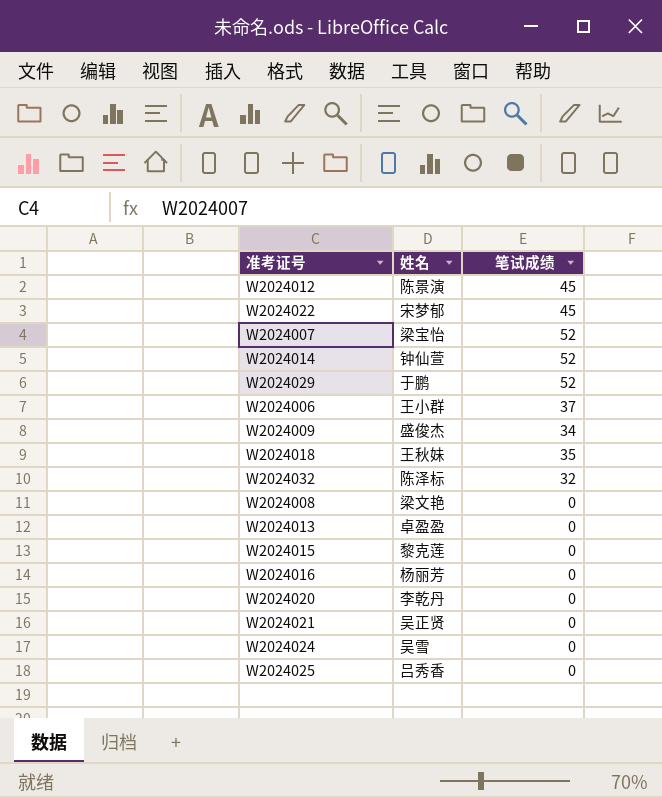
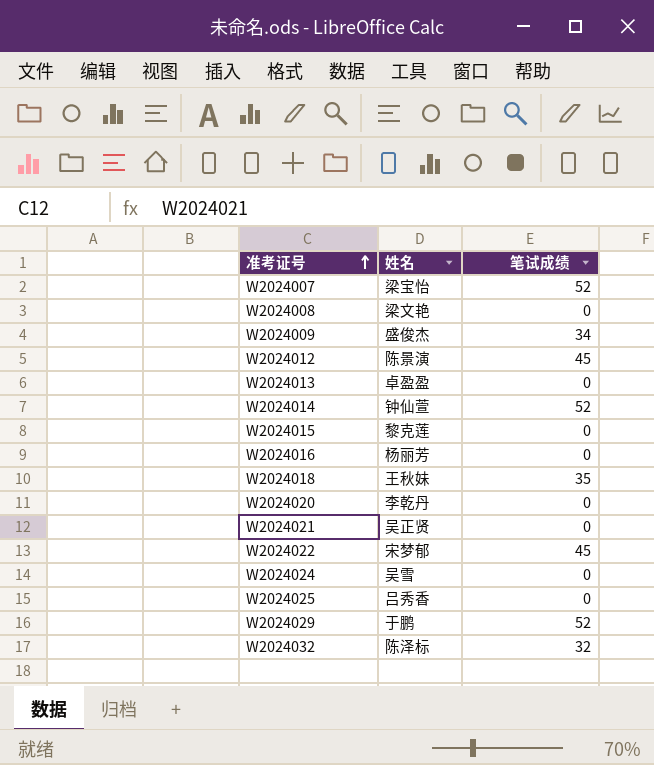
row order: none -> 准考证号 ascending
row W2024006: 王小群 | 37 -> none

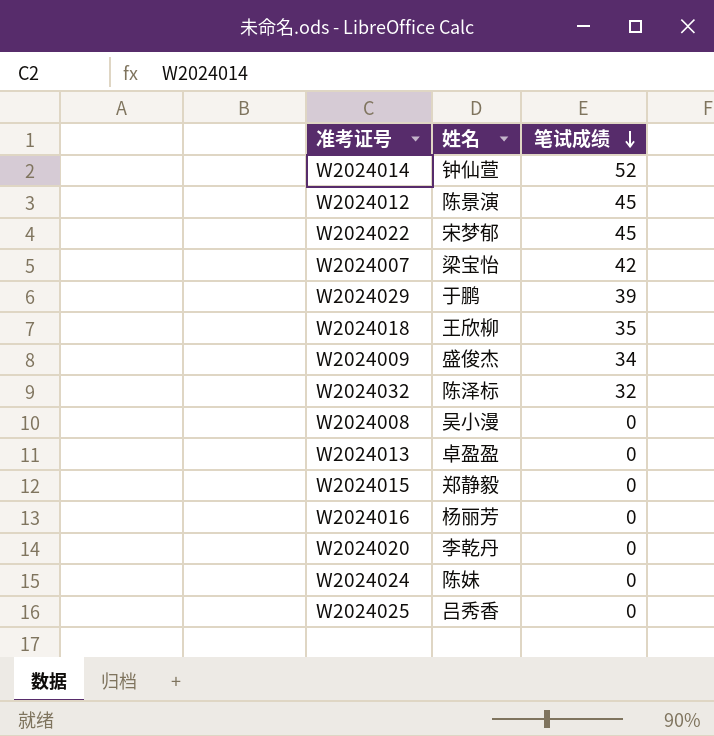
row order: 准考证号 ascending -> 笔试成绩 descending
row W2024021: 吴正贤 | 0 -> none
W2024007 | 笔试成绩: 52 -> 42
W2024029 | 笔试成绩: 52 -> 39
W2024018 | 姓名: 王秋妹 -> 王欣柳
W2024008 | 姓名: 梁文艳 -> 吴小漫
W2024015 | 姓名: 黎克莲 -> 郑静毅
W2024024 | 姓名: 吴雪 -> 陈妹

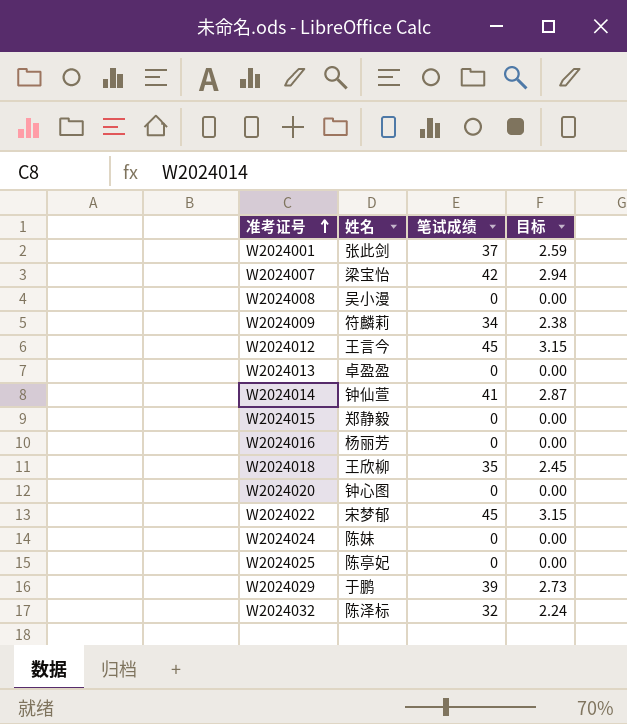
row order: 笔试成绩 descending -> 准考证号 ascending
column 目标 | formula: none -> [笔试成绩] * 0.07
row W2024001: none -> 张此剑 | 37 | 2.59
W2024009 | 姓名: 盛俊杰 -> 符麟莉
W2024012 | 姓名: 陈景演 -> 王言今
W2024014 | 笔试成绩: 52 -> 41
W2024020 | 姓名: 李乾丹 -> 钟心图
W2024025 | 姓名: 吕秀香 -> 陈亭妃

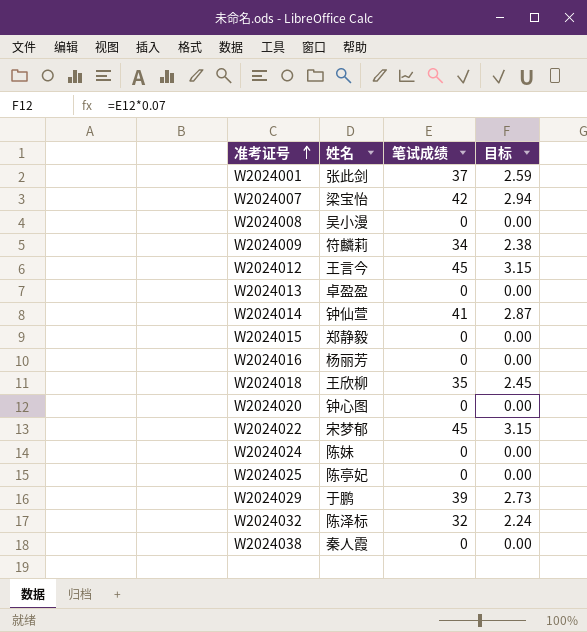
row W2024038: none -> 秦人霞 | 0 | 0.00

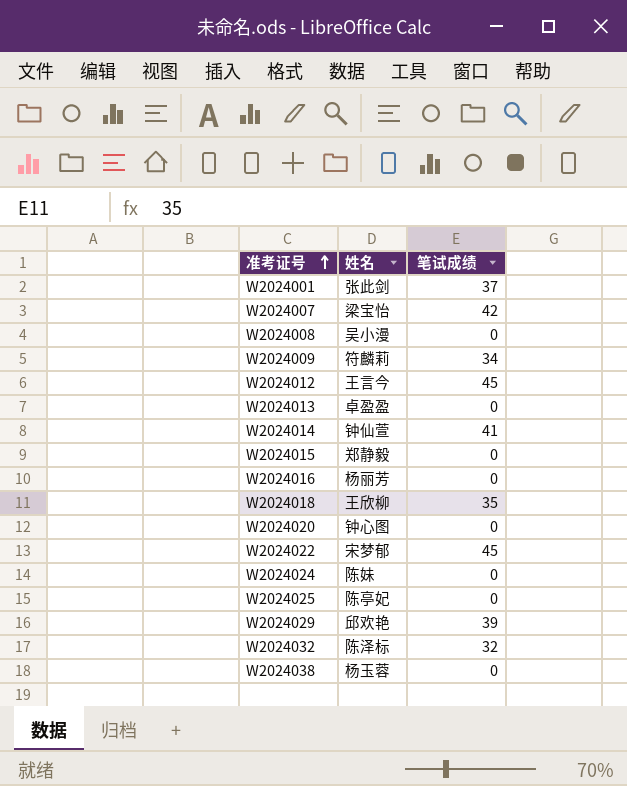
column 目标 | formula: [笔试成绩] * 0.07 -> none
W2024029 | 姓名: 于鹏 -> 邱欢艳
W2024038 | 姓名: 秦人霞 -> 杨玉蓉

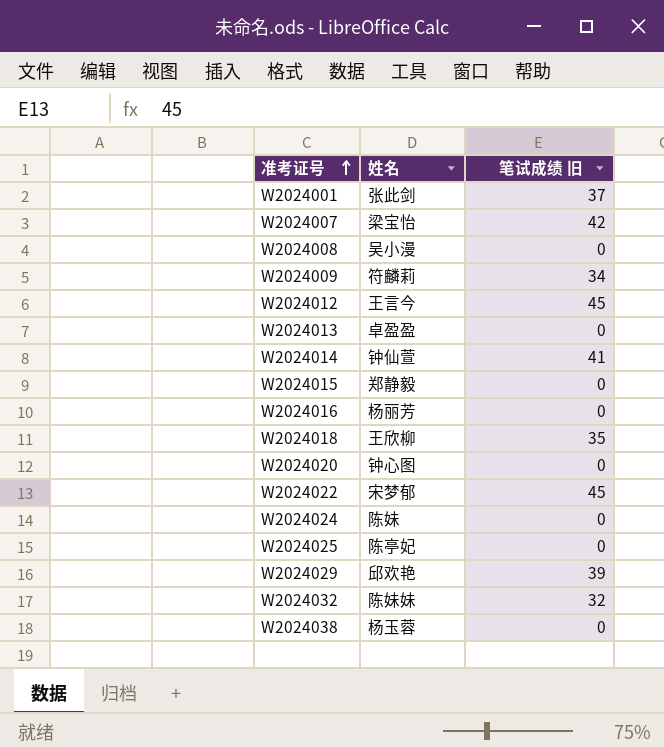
column name: 笔试成绩 -> 笔试成绩 旧
W2024032 | 姓名: 陈泽标 -> 陈妹妹

